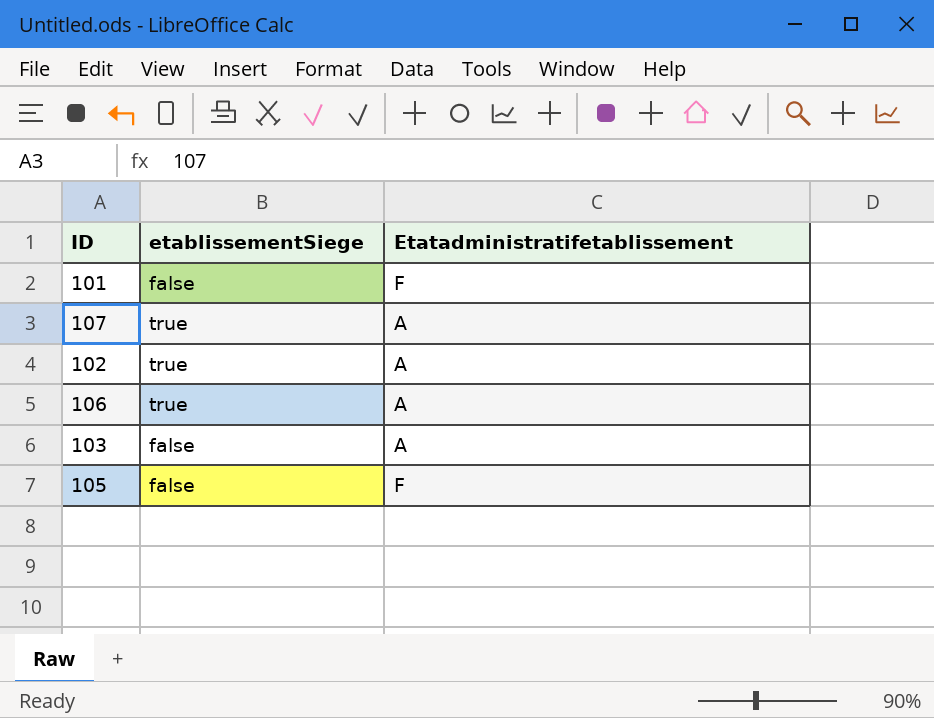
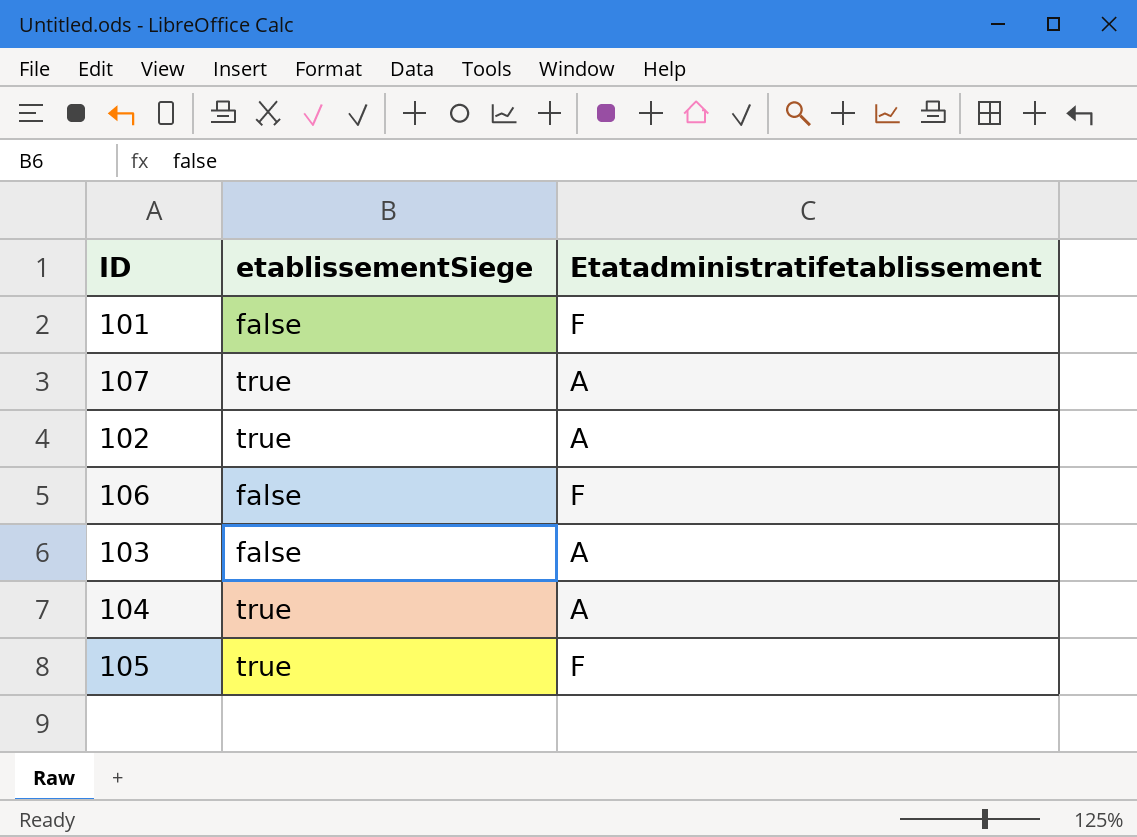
106 | etablissementSiege: true -> false
106 | Etatadministratifetablissement: A -> F
row 104: none -> true | A
105 | etablissementSiege: false -> true

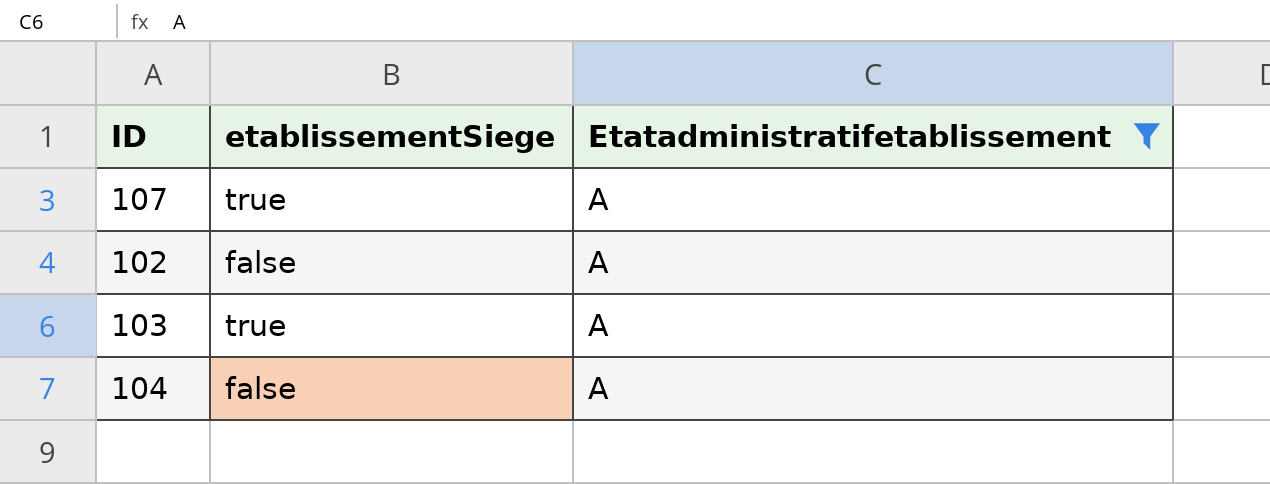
filter: none -> Etatadministratifetablissement = A
102 | etablissementSiege: true -> false
103 | etablissementSiege: false -> true
104 | etablissementSiege: true -> false

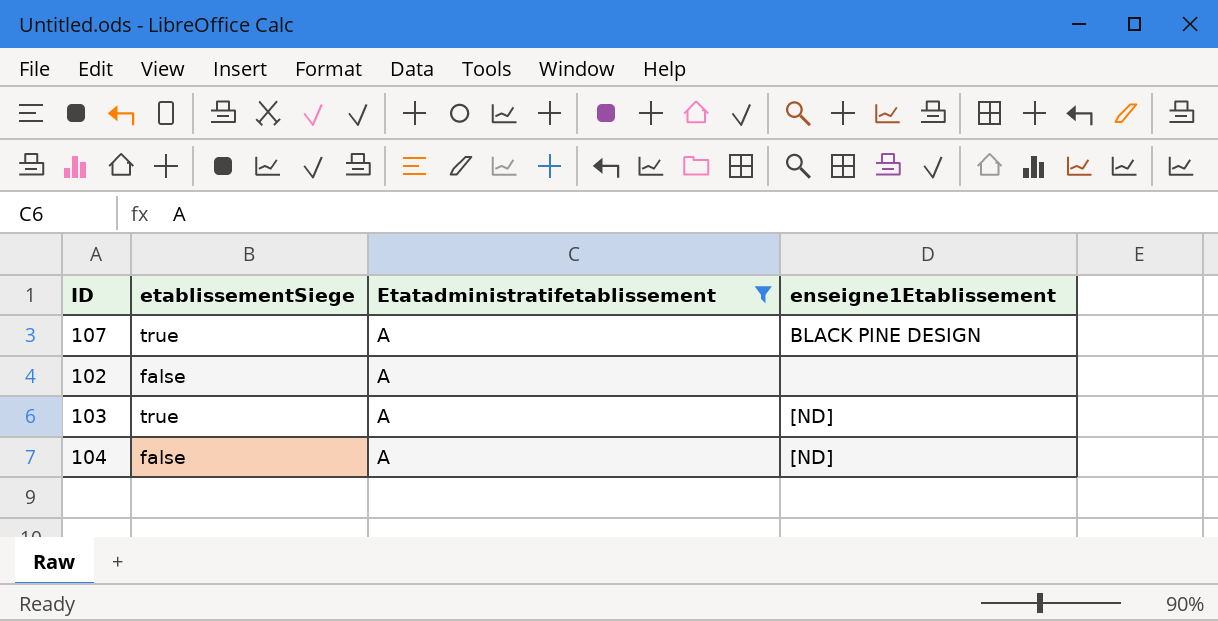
column enseigne1Etablissement | position: none -> 4

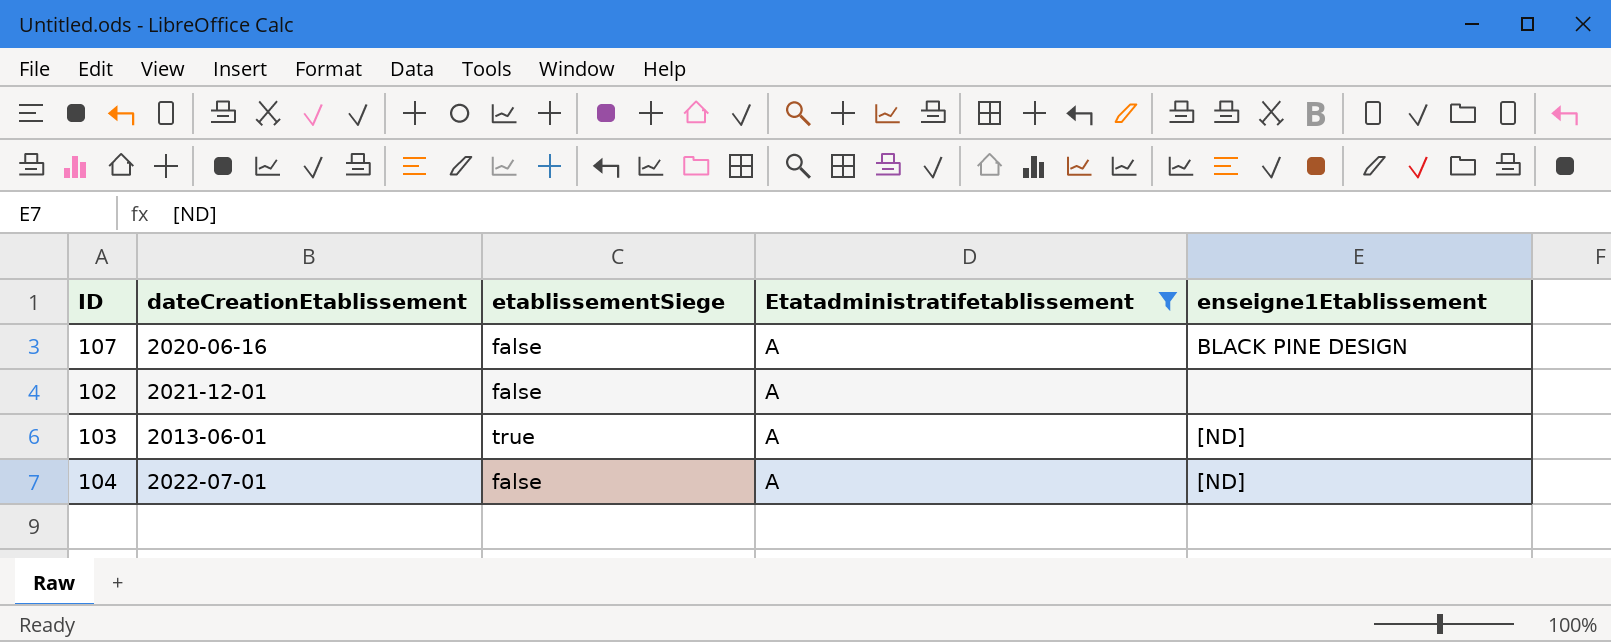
column dateCreationEtablissement | position: none -> 2
107 | etablissementSiege: true -> false

